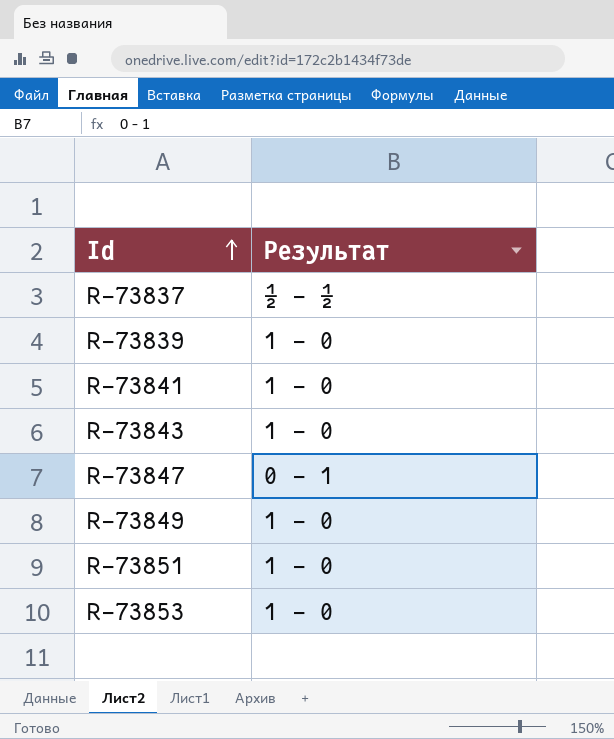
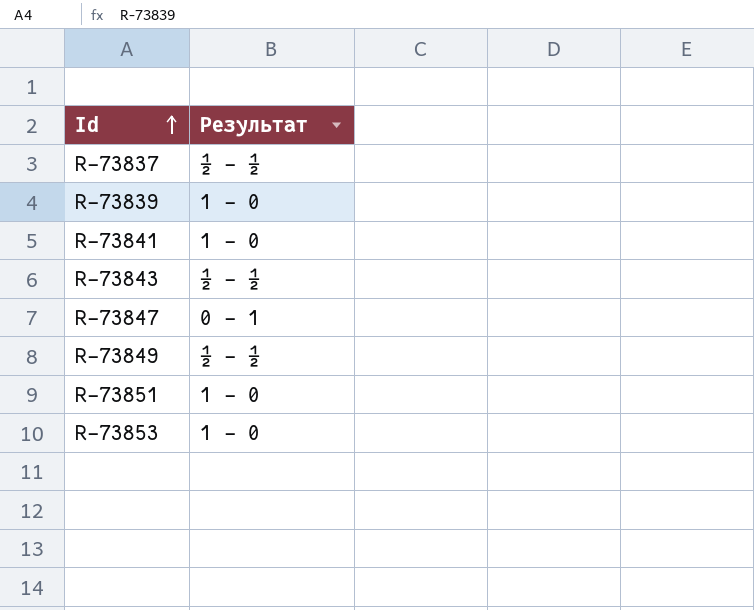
R-73843 | Результат: 1 - 0 -> ½ - ½
R-73849 | Результат: 1 - 0 -> ½ - ½

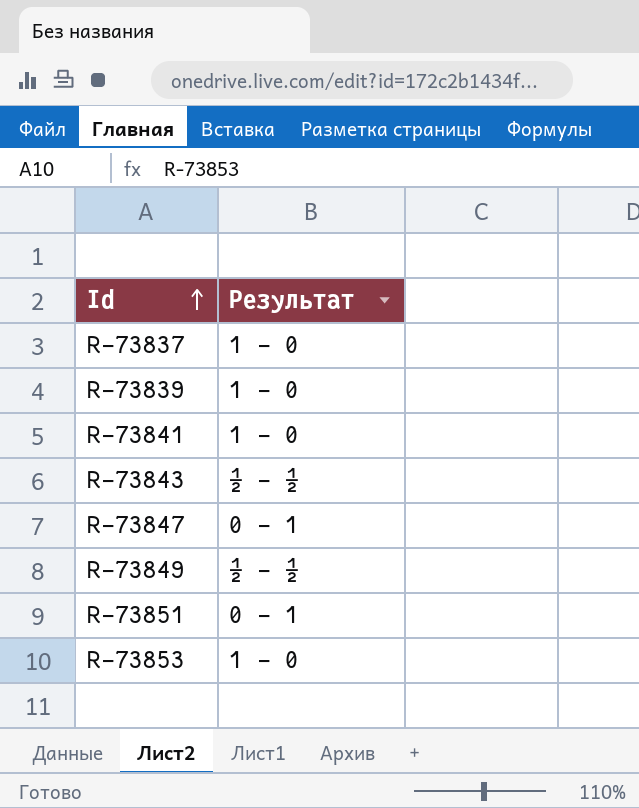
R-73837 | Результат: ½ - ½ -> 1 - 0
R-73851 | Результат: 1 - 0 -> 0 - 1

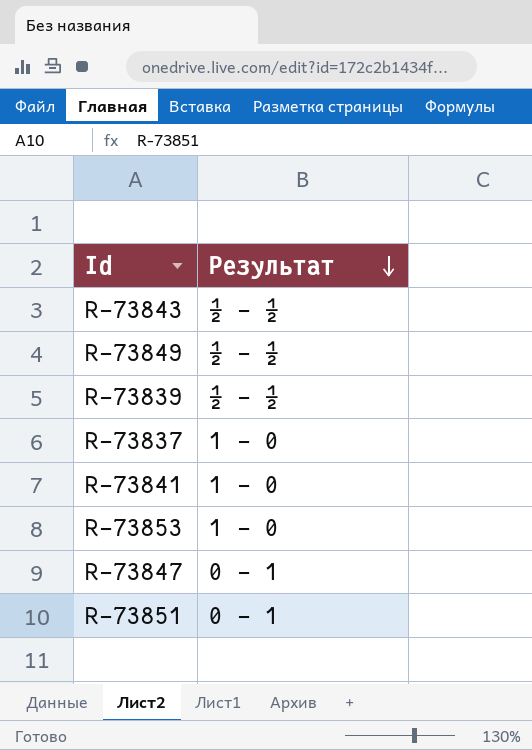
row order: Id ascending -> Результат descending
R-73839 | Результат: 1 - 0 -> ½ - ½

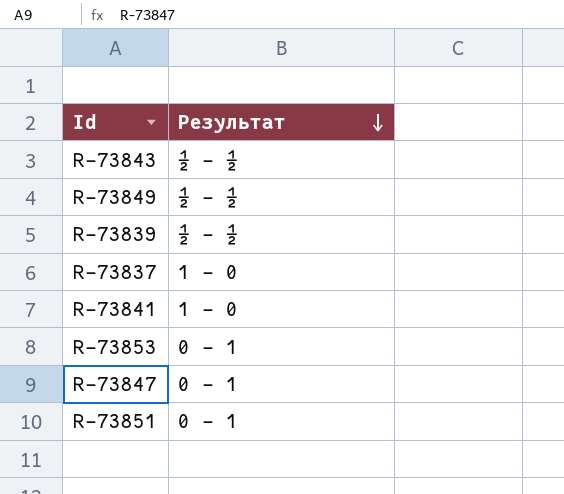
R-73853 | Результат: 1 - 0 -> 0 - 1

